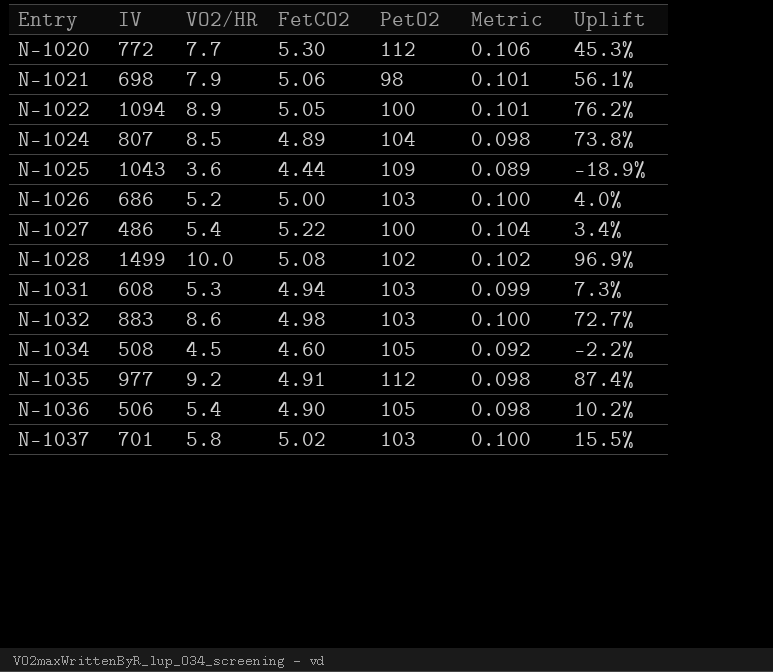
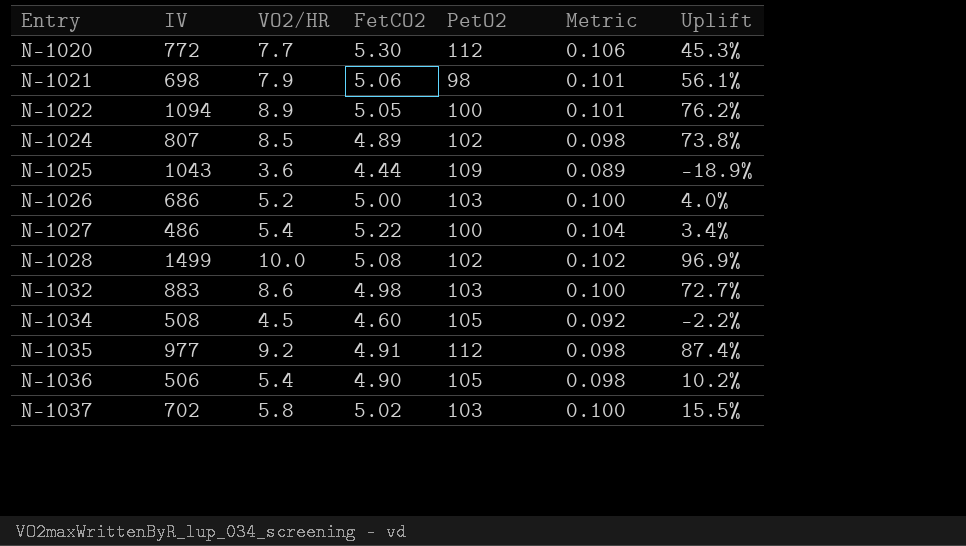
row N-1031: 608 | 5.3 | 4.94 | 103 | 0.099 | 7.3% -> none
N-1024 | PetO2: 104 -> 102
N-1037 | IV: 701 -> 702

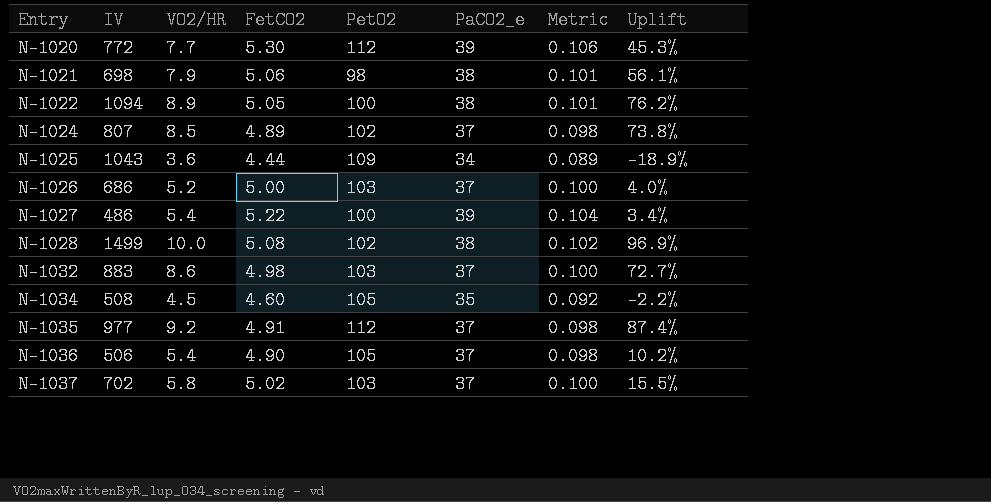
column PaCO2_e | position: none -> 6

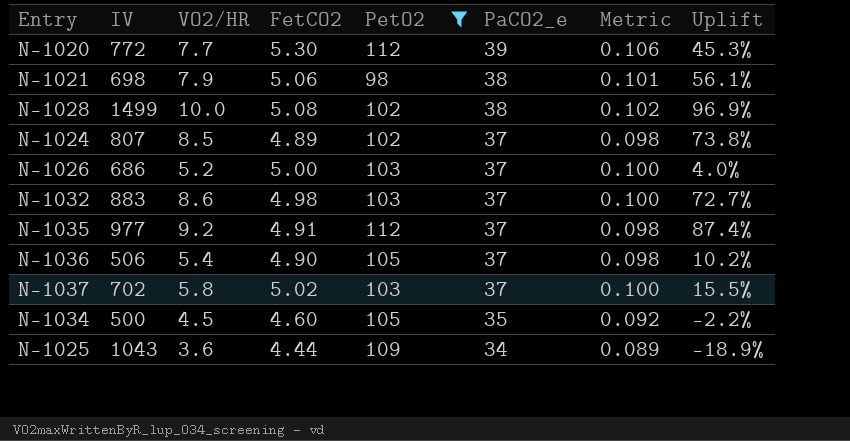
filter: none -> PetO2 != 100
row order: Entry ascending -> PaCO2_e descending
N-1034 | IV: 508 -> 500

